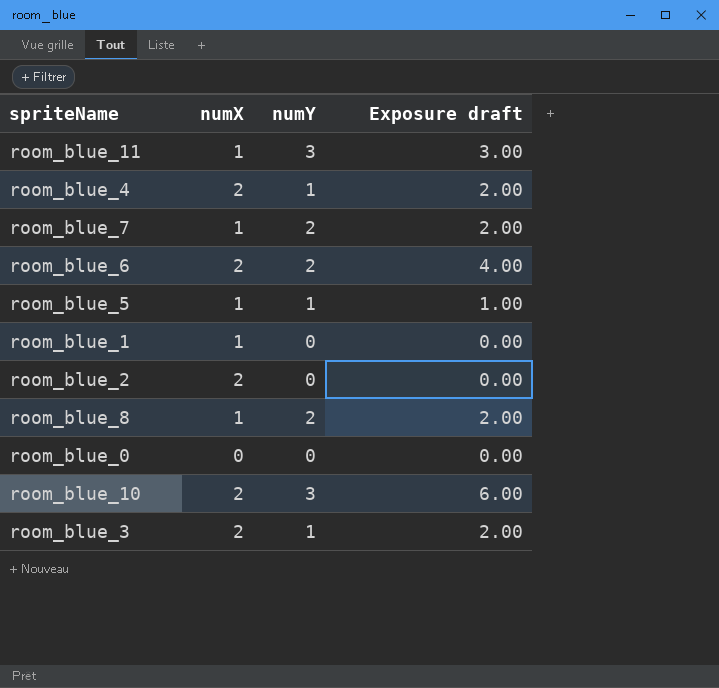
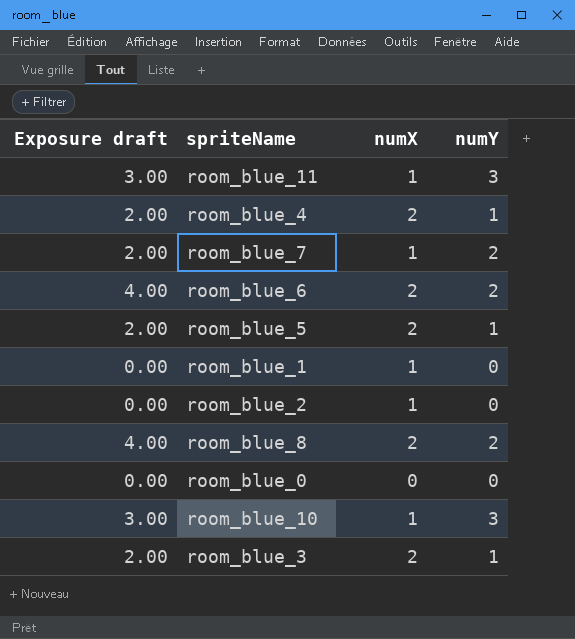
column Exposure draft | position: 4 -> 1
room_blue_5 | Exposure draft: 1.00 -> 2.00
room_blue_5 | numX: 1 -> 2
room_blue_2 | numX: 2 -> 1
room_blue_8 | Exposure draft: 2.00 -> 4.00
room_blue_8 | numX: 1 -> 2
room_blue_10 | Exposure draft: 6.00 -> 3.00
room_blue_10 | numX: 2 -> 1

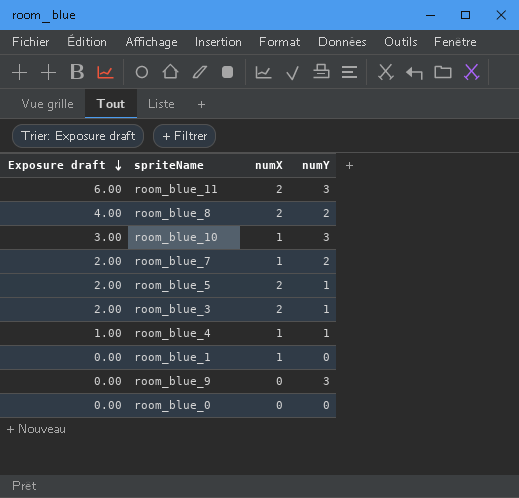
row order: none -> Exposure draft descending
row room_blue_6: 4.00 | 2 | 2 -> none
row room_blue_2: 0.00 | 1 | 0 -> none
room_blue_11 | Exposure draft: 3.00 -> 6.00
room_blue_11 | numX: 1 -> 2
room_blue_4 | Exposure draft: 2.00 -> 1.00
room_blue_4 | numX: 2 -> 1
row room_blue_9: none -> 0.00 | 0 | 3

